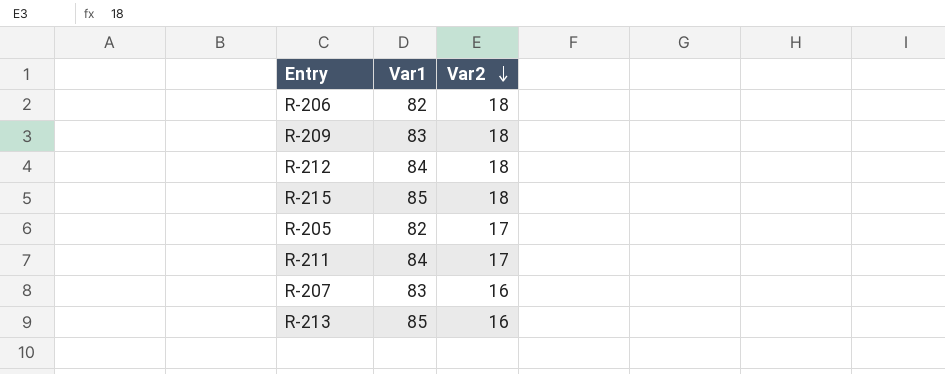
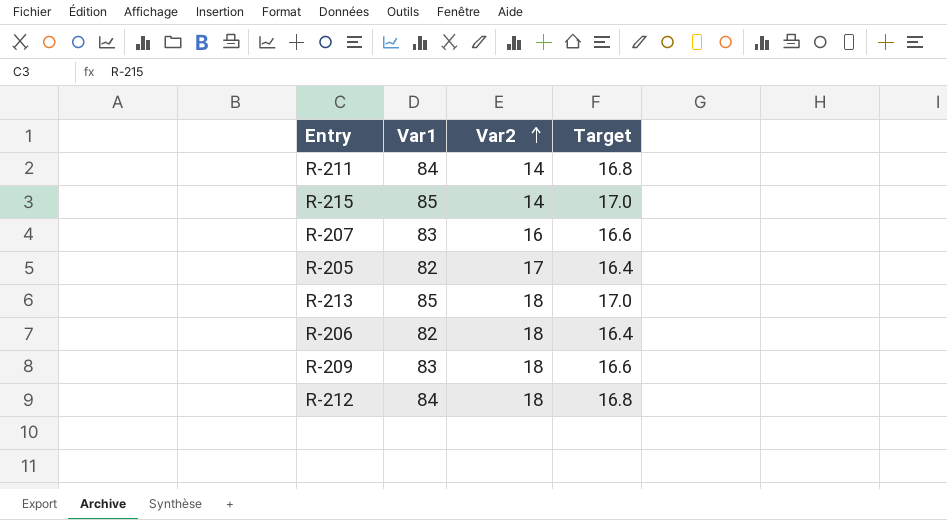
row order: Var2 descending -> Var2 ascending
column Target | formula: none -> [Var1] * 0.2
R-211 | Var2: 17 -> 14
R-215 | Var2: 18 -> 14
R-213 | Var2: 16 -> 18

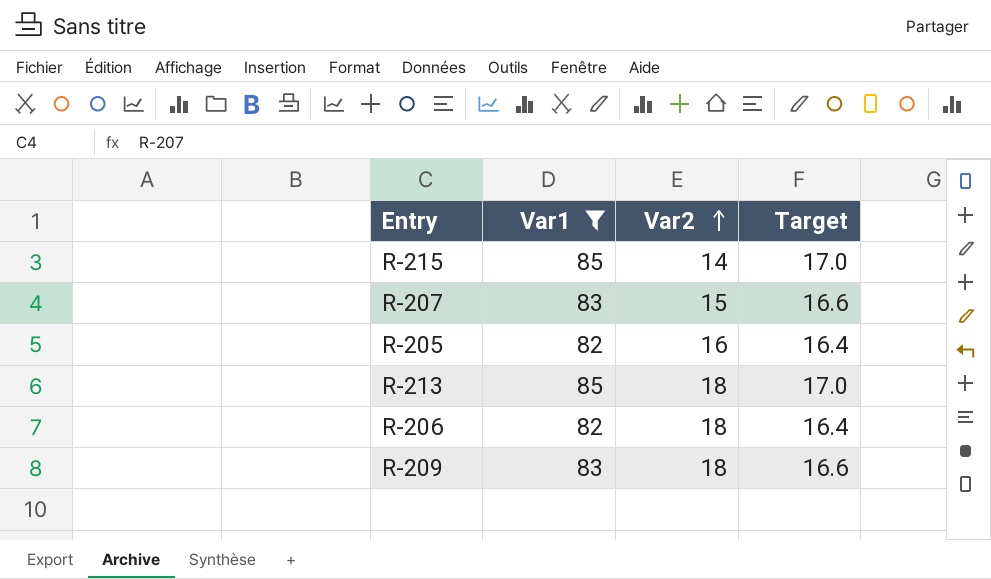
filter: none -> Var1 != 84
R-207 | Var2: 16 -> 15
R-205 | Var2: 17 -> 16

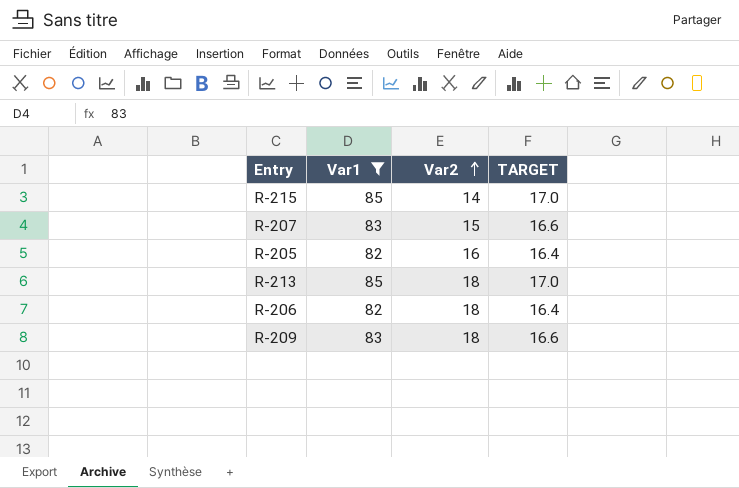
column name: Target -> TARGET

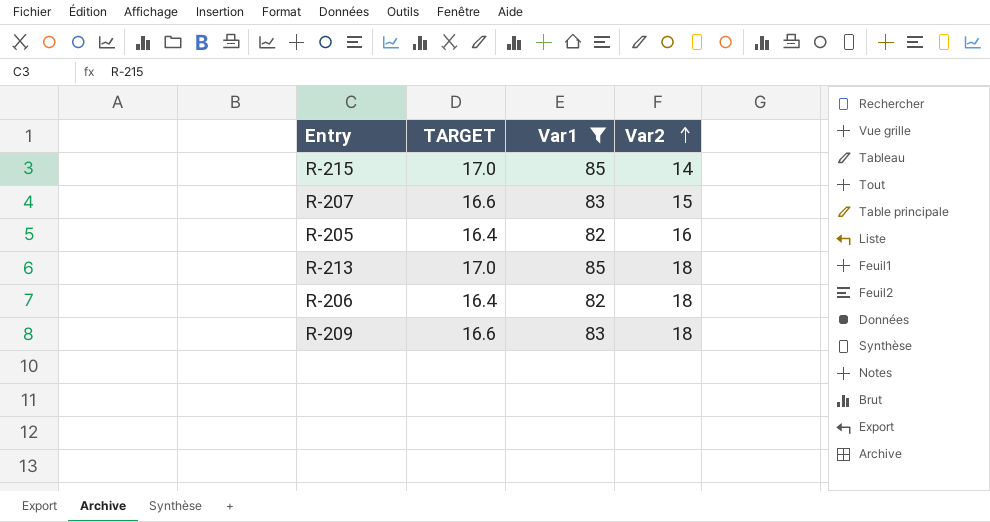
column TARGET | position: 4 -> 2

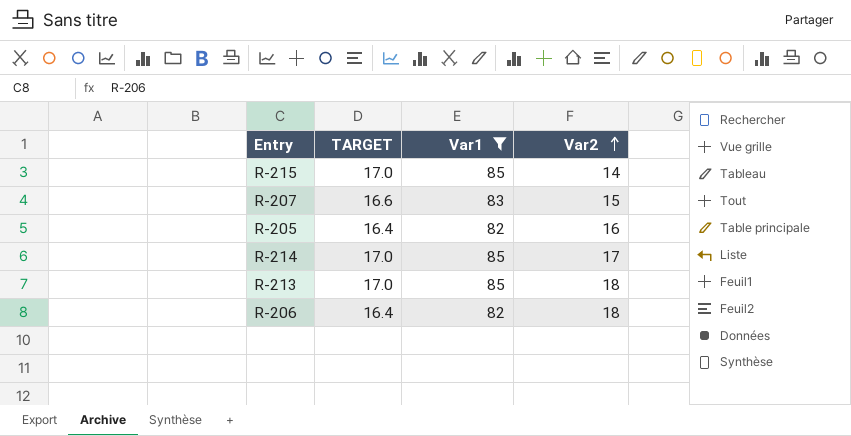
row R-209: 16.6 | 83 | 18 -> none
row R-214: none -> 17.0 | 85 | 17

